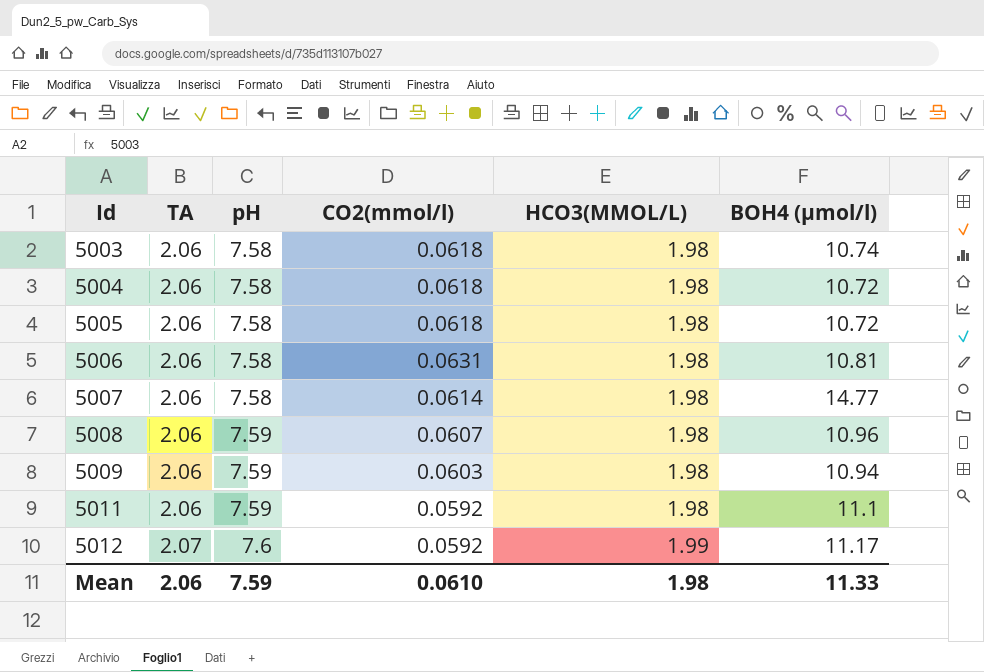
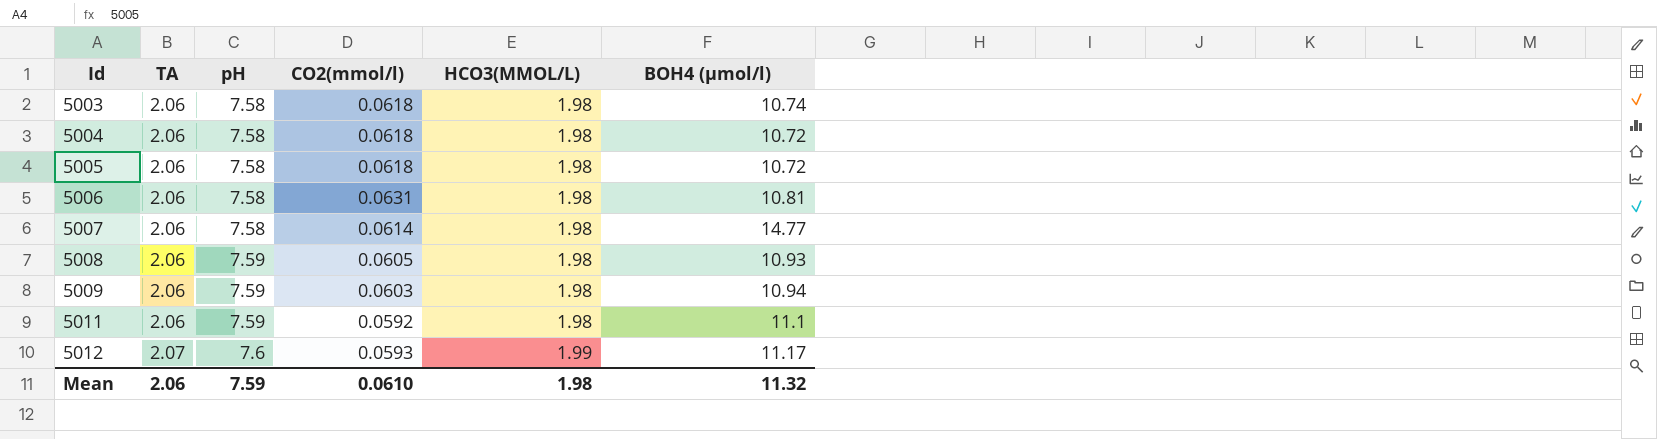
5008 | CO2(mmol/l): 0.0607 -> 0.0605
5008 | BOH4 (µmol/l): 10.96 -> 10.93
5012 | CO2(mmol/l): 0.0592 -> 0.0593
Mean | BOH4 (µmol/l): 11.33 -> 11.32

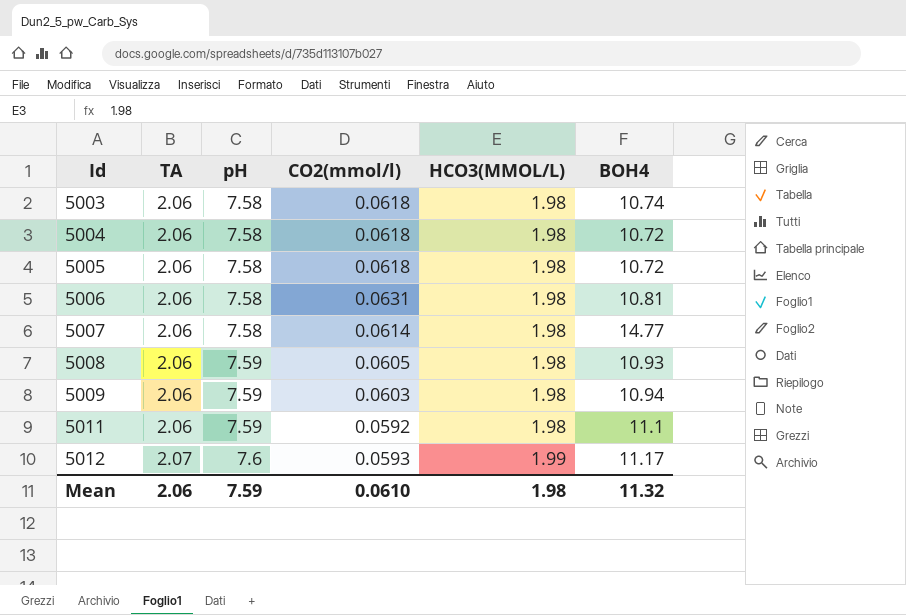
column name: BOH4 (µmol/l) -> BOH4

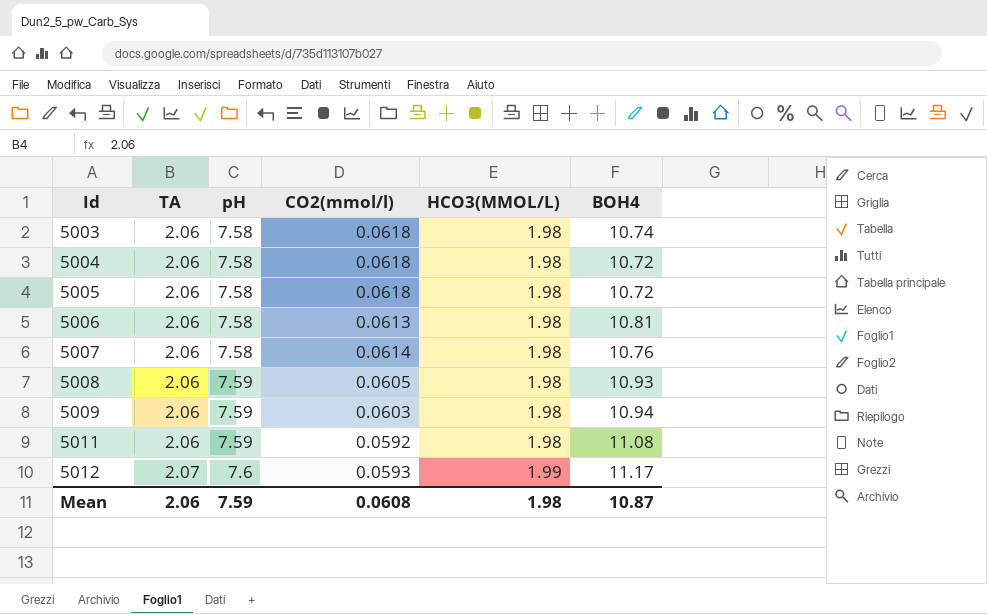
5006 | CO2(mmol/l): 0.0631 -> 0.0613
5007 | BOH4: 14.77 -> 10.76
5011 | BOH4: 11.1 -> 11.08
Mean | CO2(mmol/l): 0.0610 -> 0.0608
Mean | BOH4: 11.32 -> 10.87

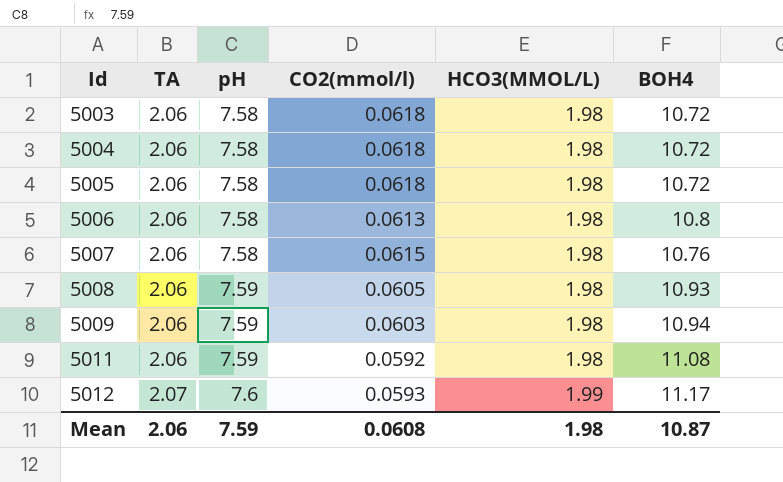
5003 | BOH4: 10.74 -> 10.72
5006 | BOH4: 10.81 -> 10.8
5007 | CO2(mmol/l): 0.0614 -> 0.0615

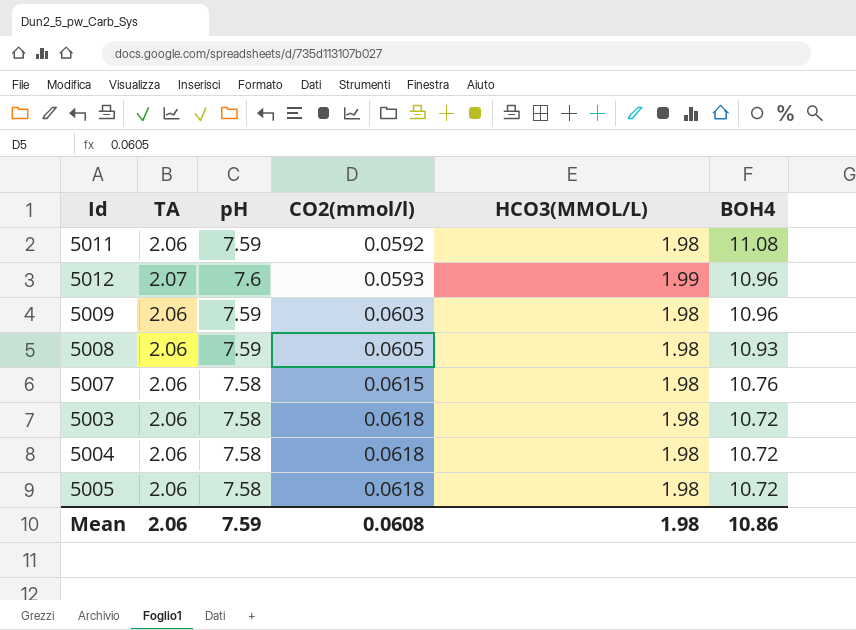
row order: Id ascending -> CO2(mmol/l) ascending
row 5006: 2.06 | 7.58 | 0.0613 | 1.98 | 10.8 -> none
5012 | BOH4: 11.17 -> 10.96
5009 | BOH4: 10.94 -> 10.96
Mean | BOH4: 10.87 -> 10.86

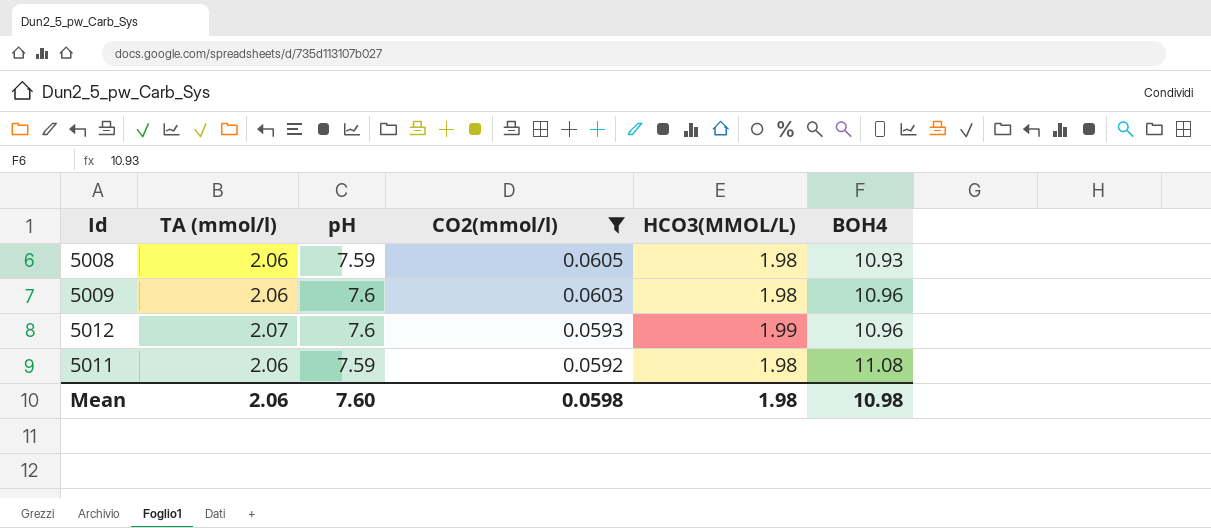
filter: none -> CO2(mmol/l) <= 0.0605
row order: CO2(mmol/l) ascending -> CO2(mmol/l) descending
column name: TA -> TA (mmol/l)
5009 | pH: 7.59 -> 7.6
Mean | pH: 7.59 -> 7.60
Mean | CO2(mmol/l): 0.0608 -> 0.0598
Mean | BOH4: 10.86 -> 10.98

